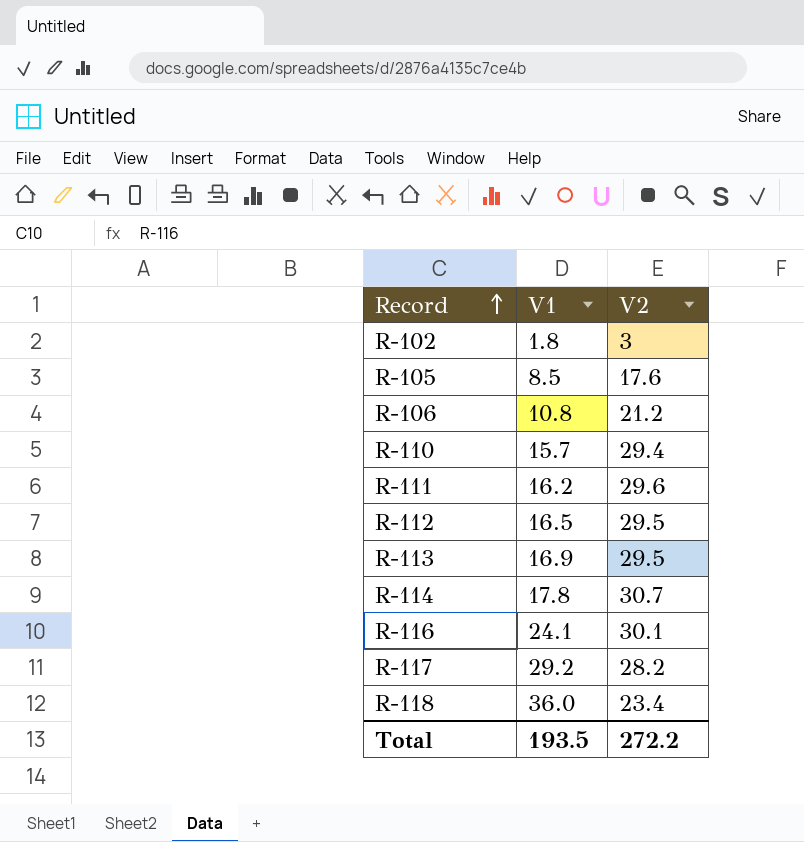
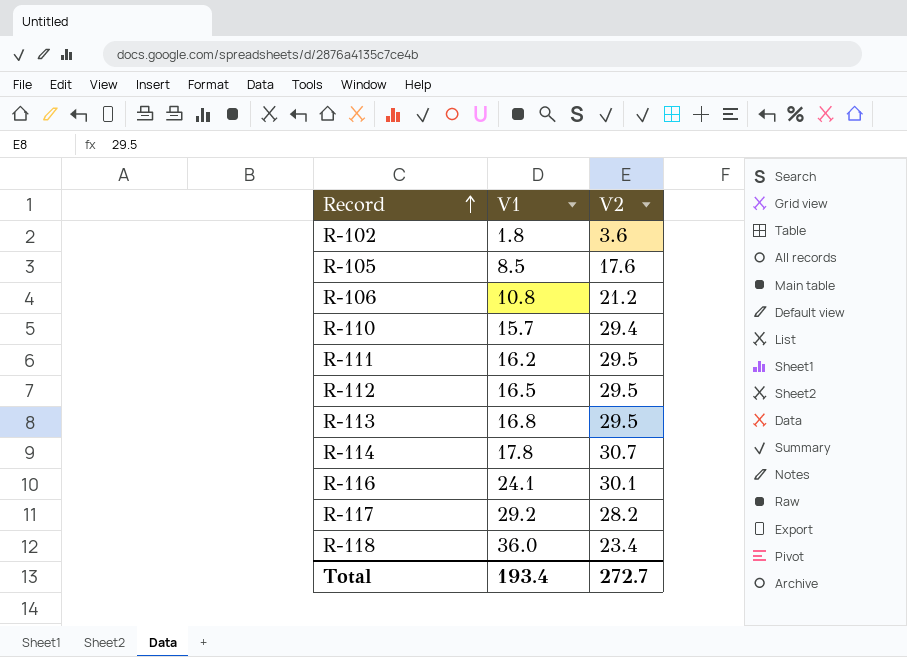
R-102 | V2: 3 -> 3.6
R-111 | V2: 29.6 -> 29.5
R-113 | V1: 16.9 -> 16.8
Total | V1: 193.5 -> 193.4
Total | V2: 272.2 -> 272.7

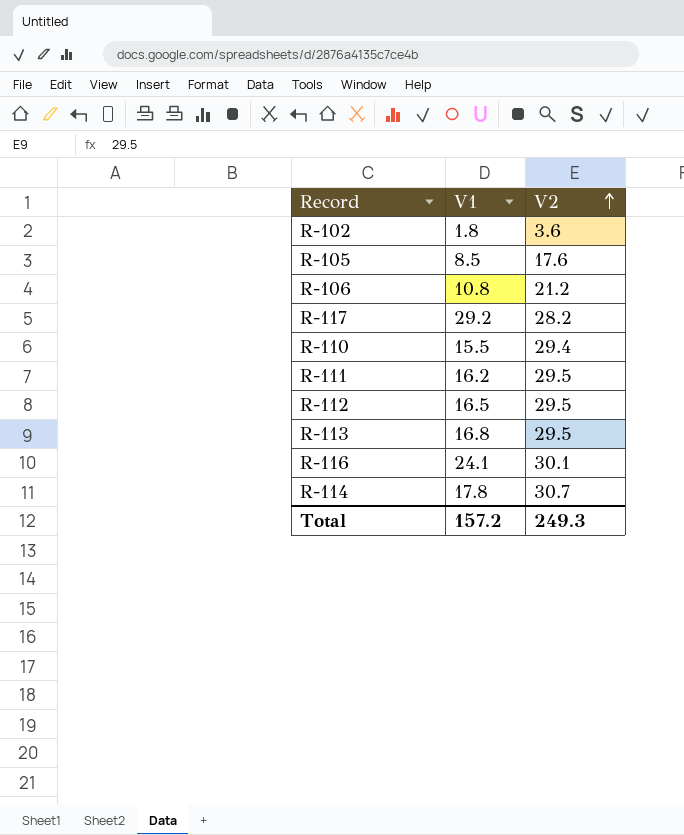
row order: Record ascending -> V2 ascending
row R-118: 36.0 | 23.4 -> none
R-110 | V1: 15.7 -> 15.5
Total | V1: 193.4 -> 157.2
Total | V2: 272.7 -> 249.3

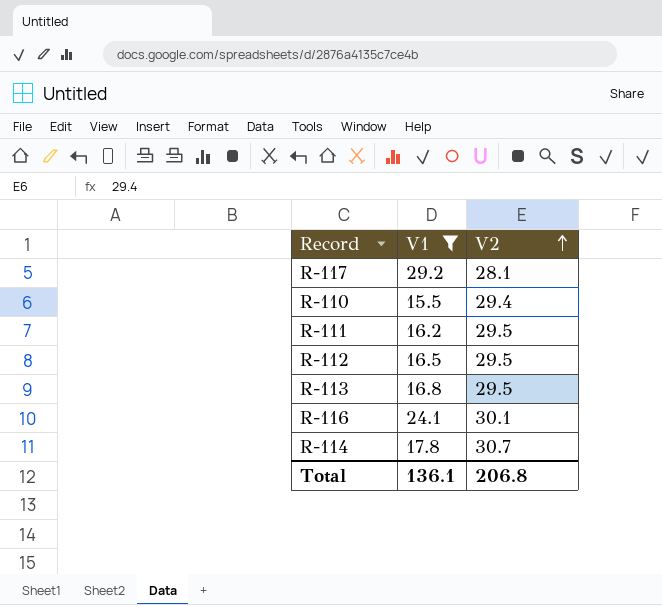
filter: none -> V1 >= 15.5
R-117 | V2: 28.2 -> 28.1
Total | V1: 157.2 -> 136.1
Total | V2: 249.3 -> 206.8

